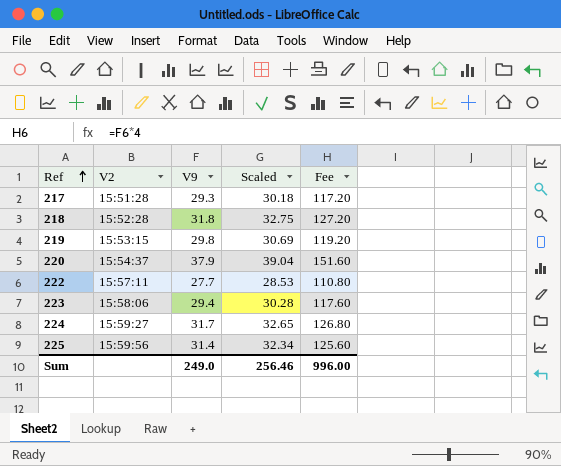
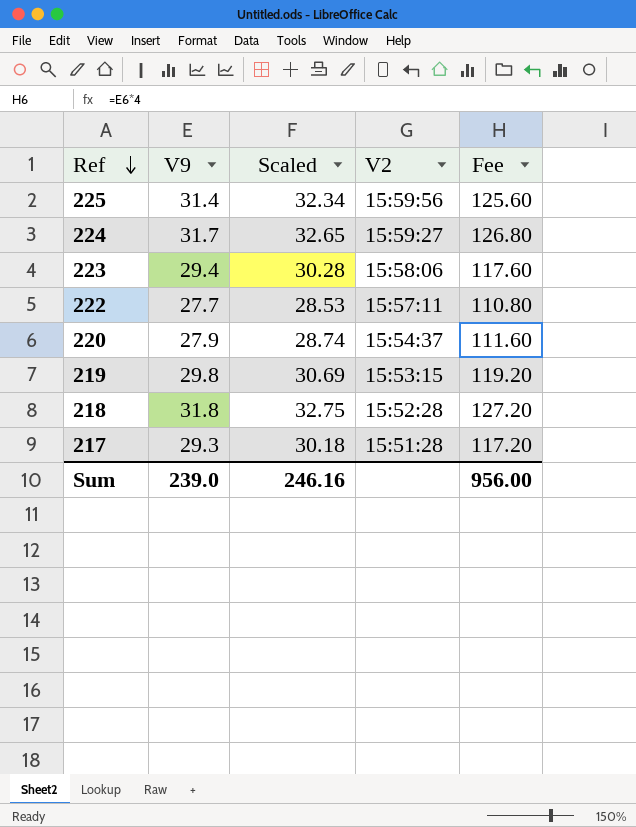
row order: Ref ascending -> Ref descending
column V2 | position: 2 -> 4
220 | V9: 37.9 -> 27.9
220 | Scaled: 39.04 -> 28.74
220 | Fee: 151.60 -> 111.60
Sum | V9: 249.0 -> 239.0
Sum | Scaled: 256.46 -> 246.16
Sum | Fee: 996.00 -> 956.00

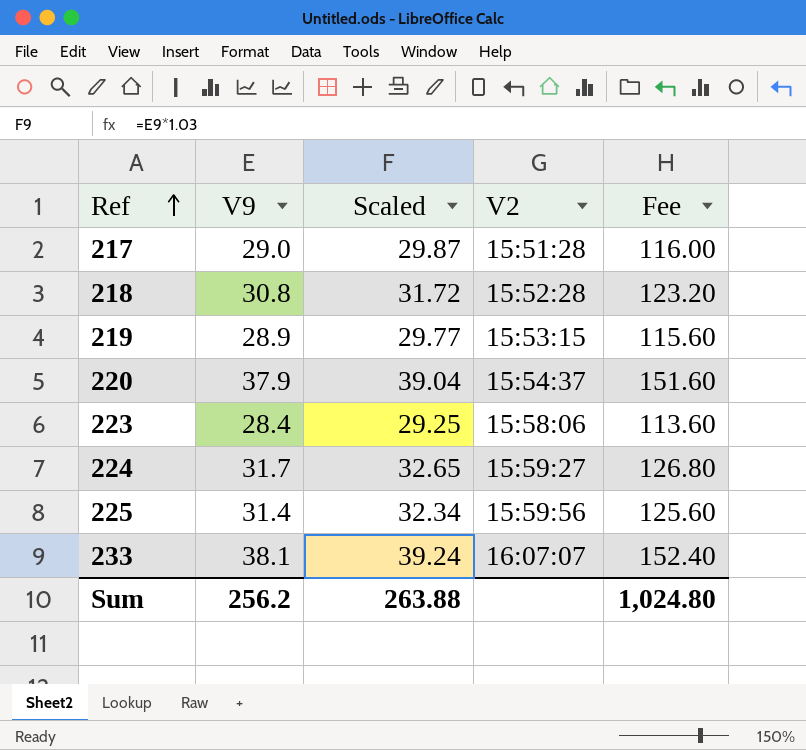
row order: Ref descending -> Ref ascending
row 222: 27.7 | 28.53 | 15:57:11 | 110.80 -> none
217 | V9: 29.3 -> 29.0
217 | Scaled: 30.18 -> 29.87
217 | Fee: 117.20 -> 116.00
218 | V9: 31.8 -> 30.8
218 | Scaled: 32.75 -> 31.72
218 | Fee: 127.20 -> 123.20
219 | V9: 29.8 -> 28.9
219 | Scaled: 30.69 -> 29.77
219 | Fee: 119.20 -> 115.60
220 | V9: 27.9 -> 37.9
220 | Scaled: 28.74 -> 39.04
220 | Fee: 111.60 -> 151.60
223 | V9: 29.4 -> 28.4
223 | Scaled: 30.28 -> 29.25
223 | Fee: 117.60 -> 113.60
row 233: none -> 38.1 | 39.24 | 16:07:07 | 152.40
Sum | V9: 239.0 -> 256.2
Sum | Scaled: 246.16 -> 263.88
Sum | Fee: 956.00 -> 1,024.80

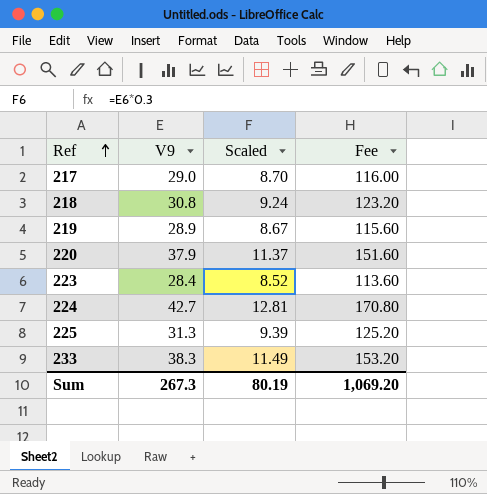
column V2 | position: 4 -> none
column Scaled | formula: [V9] * 1.03 -> [V9] * 0.3
224 | V9: 31.7 -> 42.7
224 | Fee: 126.80 -> 170.80
225 | V9: 31.4 -> 31.3
225 | Fee: 125.60 -> 125.20
233 | V9: 38.1 -> 38.3
233 | Fee: 152.40 -> 153.20
Sum | V9: 256.2 -> 267.3
Sum | Scaled: 263.88 -> 80.19
Sum | Fee: 1,024.80 -> 1,069.20

